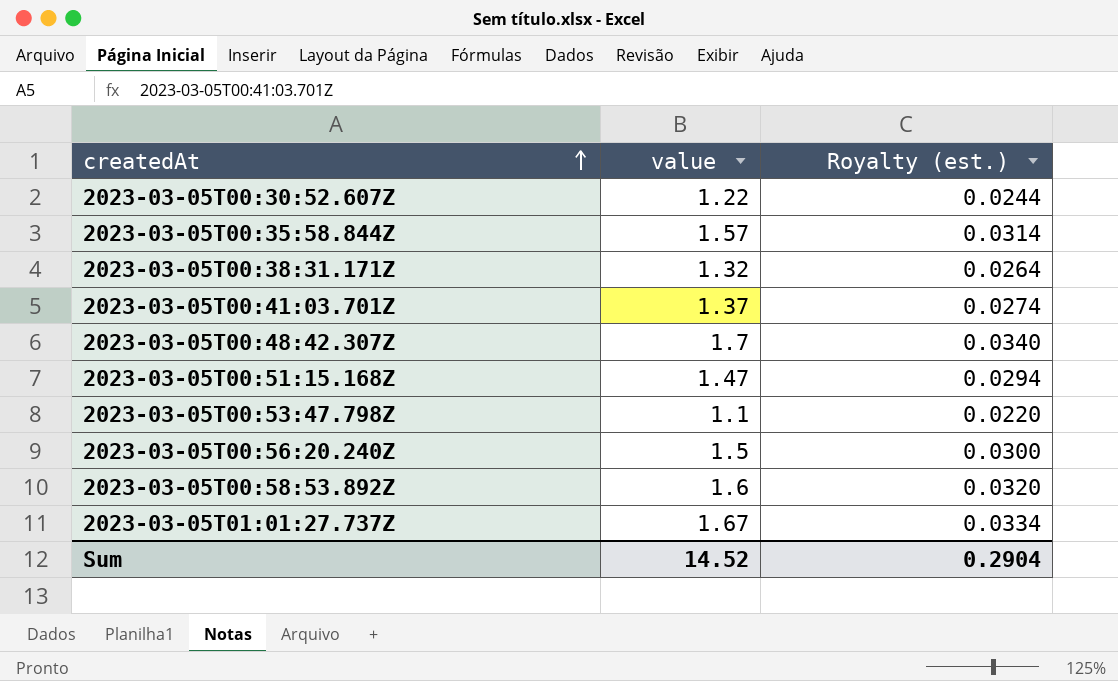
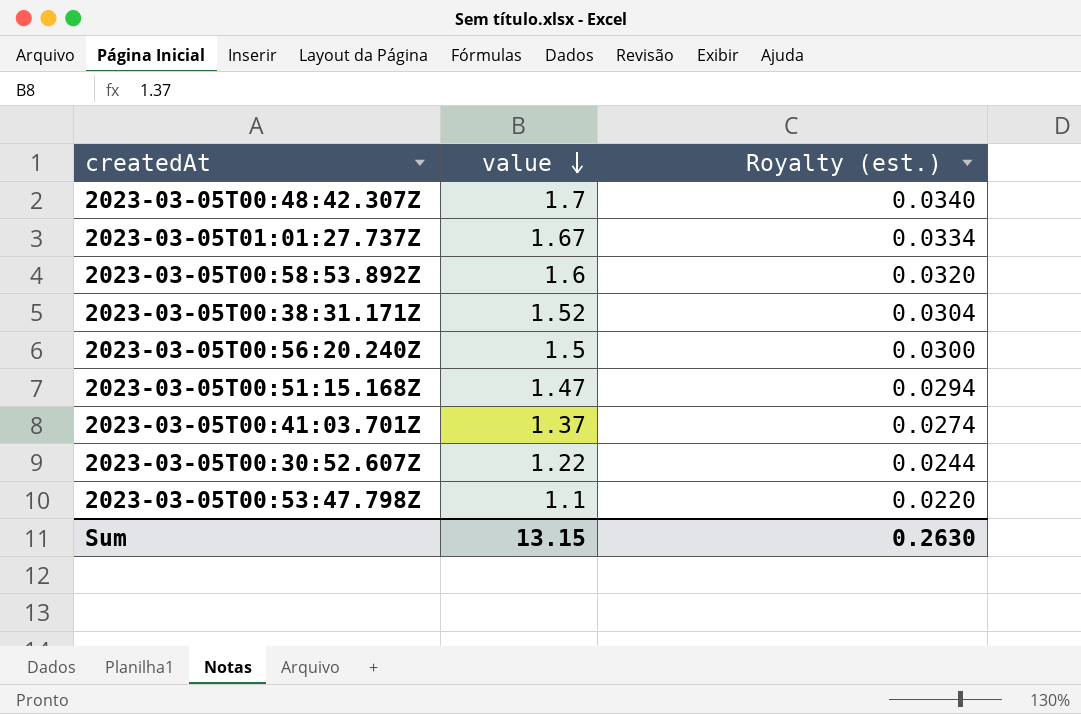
row order: createdAt ascending -> value descending
row 2023-03-05T00:35:58.844Z: 1.57 | 0.0314 -> none
2023-03-05T00:38:31.171Z | value: 1.32 -> 1.52
2023-03-05T00:38:31.171Z | Royalty (est.): 0.0264 -> 0.0304
Sum | value: 14.52 -> 13.15
Sum | Royalty (est.): 0.2904 -> 0.2630

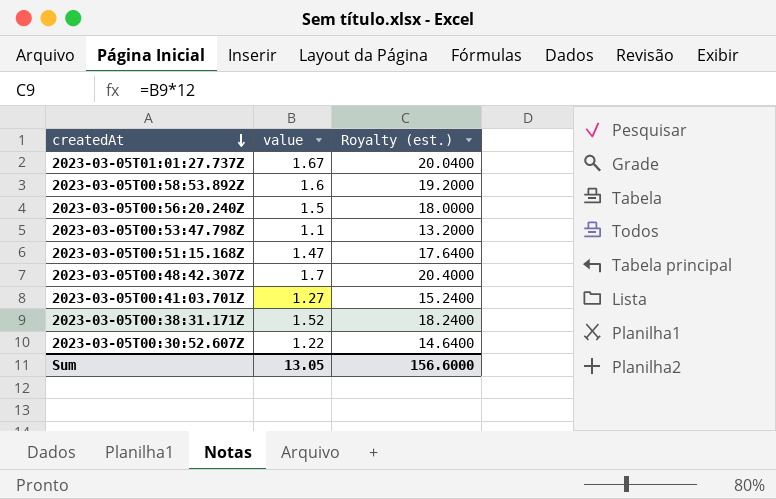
row order: value descending -> createdAt descending
column Royalty (est.) | formula: [value] * 0.02 -> [value] * 12
2023-03-05T00:41:03.701Z | value: 1.37 -> 1.27
Sum | value: 13.15 -> 13.05
Sum | Royalty (est.): 0.2630 -> 156.6000

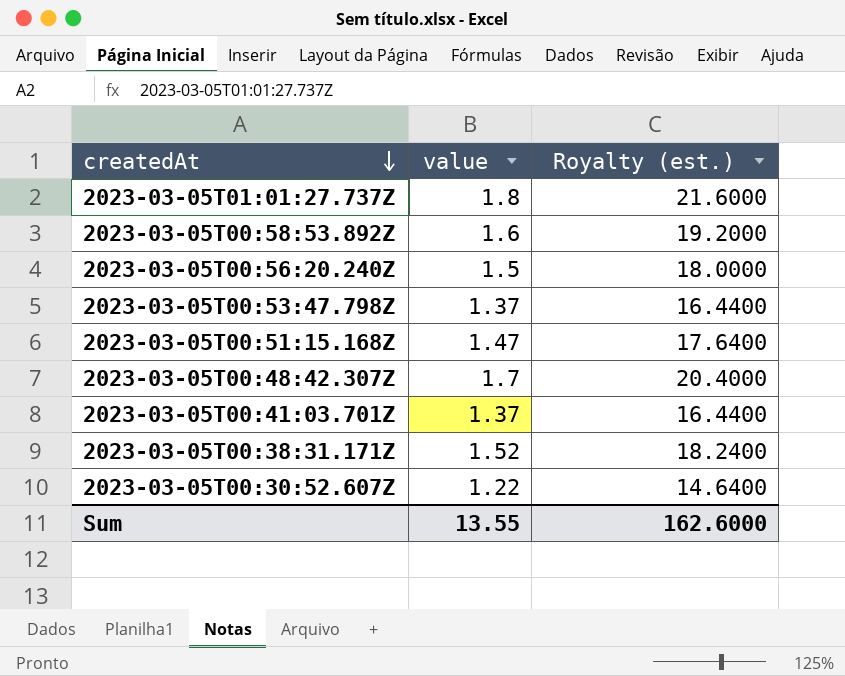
2023-03-05T01:01:27.737Z | value: 1.67 -> 1.8
2023-03-05T01:01:27.737Z | Royalty (est.): 20.0400 -> 21.6000
2023-03-05T00:53:47.798Z | value: 1.1 -> 1.37
2023-03-05T00:53:47.798Z | Royalty (est.): 13.2000 -> 16.4400
2023-03-05T00:41:03.701Z | value: 1.27 -> 1.37
2023-03-05T00:41:03.701Z | Royalty (est.): 15.2400 -> 16.4400
Sum | value: 13.05 -> 13.55
Sum | Royalty (est.): 156.6000 -> 162.6000

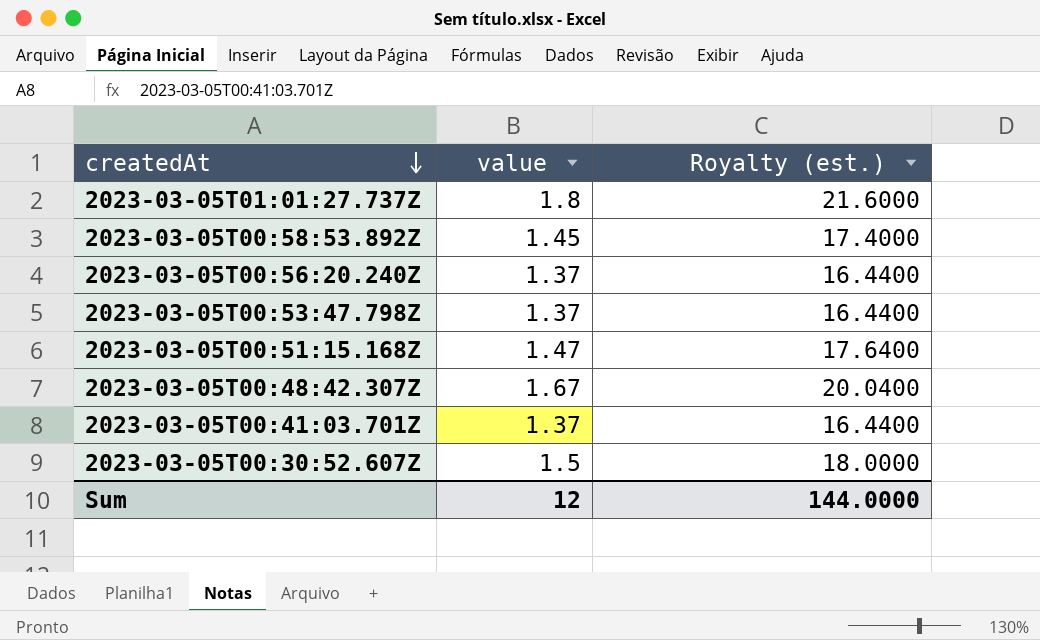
row 2023-03-05T00:38:31.171Z: 1.52 | 18.2400 -> none
2023-03-05T00:58:53.892Z | value: 1.6 -> 1.45
2023-03-05T00:58:53.892Z | Royalty (est.): 19.2000 -> 17.4000
2023-03-05T00:56:20.240Z | value: 1.5 -> 1.37
2023-03-05T00:56:20.240Z | Royalty (est.): 18.0000 -> 16.4400
2023-03-05T00:48:42.307Z | value: 1.7 -> 1.67
2023-03-05T00:48:42.307Z | Royalty (est.): 20.4000 -> 20.0400
2023-03-05T00:30:52.607Z | value: 1.22 -> 1.5
2023-03-05T00:30:52.607Z | Royalty (est.): 14.6400 -> 18.0000
Sum | value: 13.55 -> 12
Sum | Royalty (est.): 162.6000 -> 144.0000

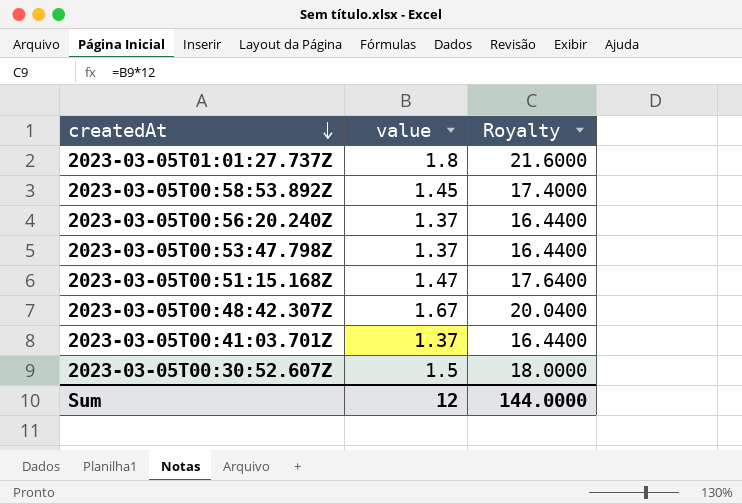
column name: Royalty (est.) -> Royalty

